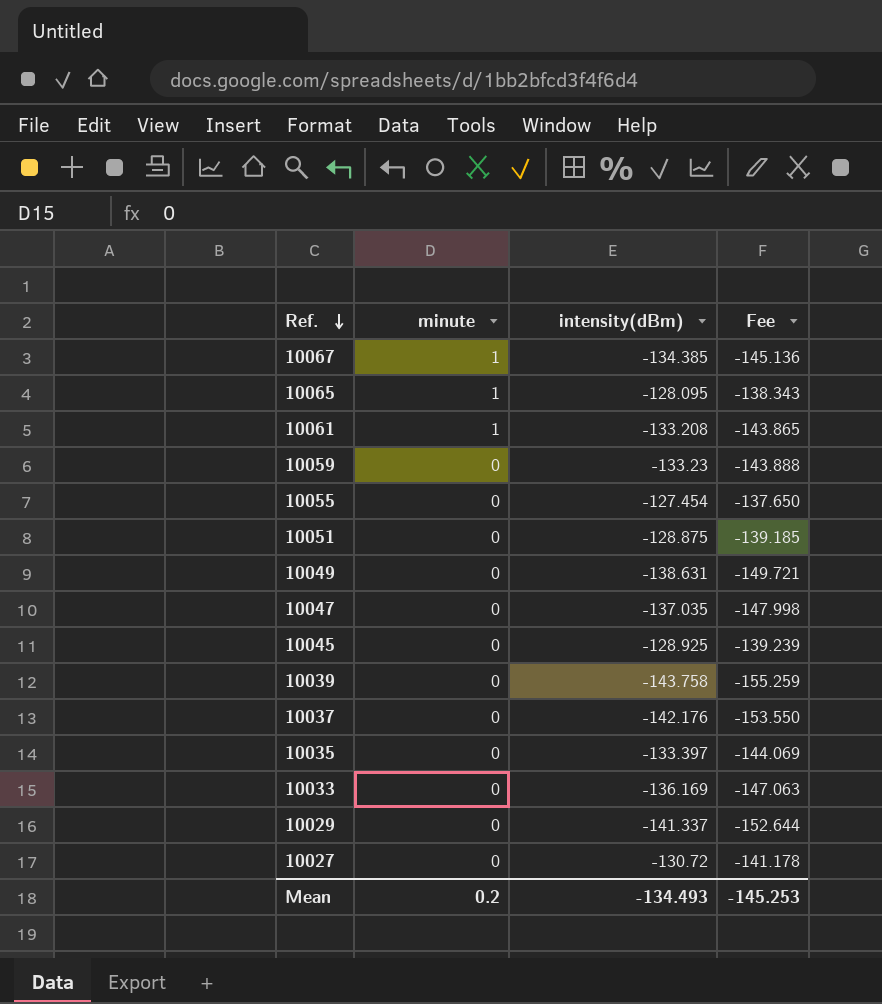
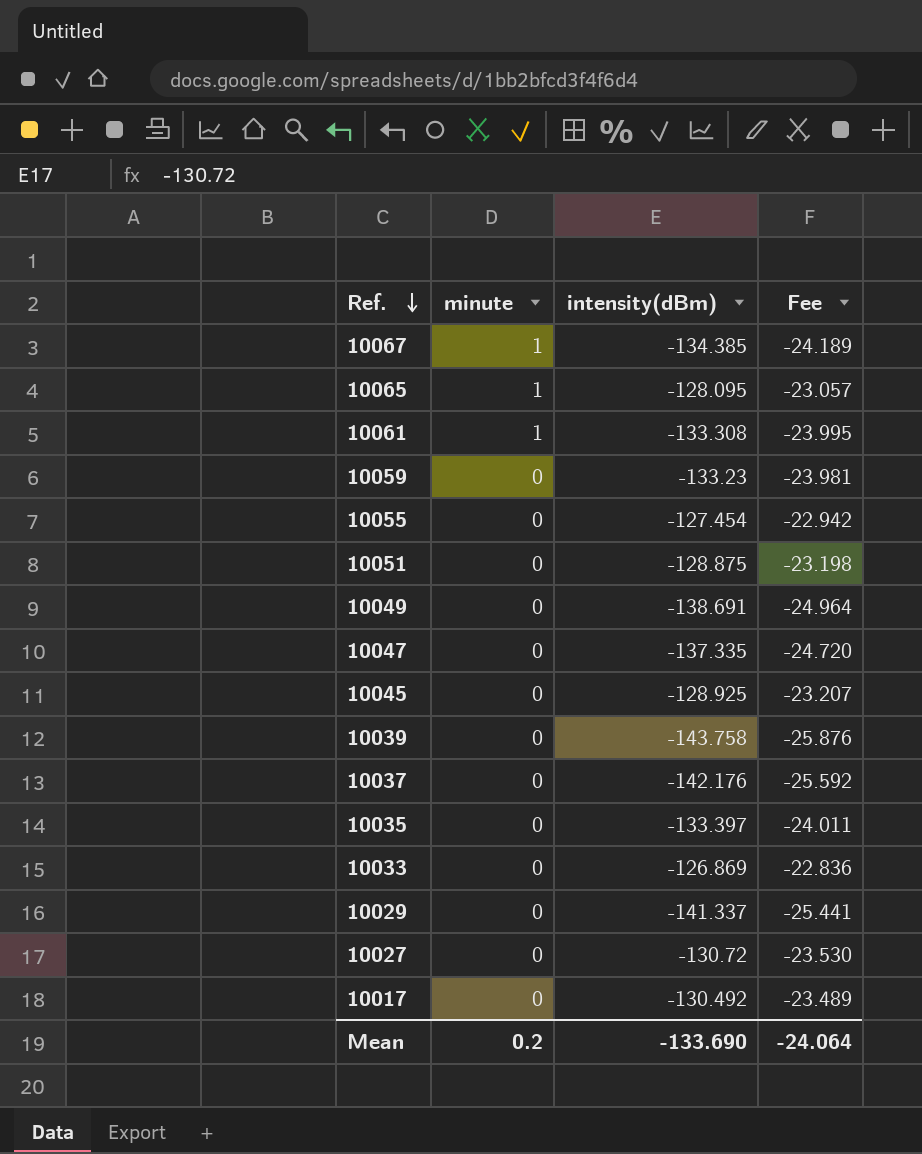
column Fee | formula: [intensity(dBm)] * 1.08 -> [intensity(dBm)] * 0.18
10061 | intensity(dBm): -133.208 -> -133.308
10049 | intensity(dBm): -138.631 -> -138.691
10047 | intensity(dBm): -137.035 -> -137.335
10033 | intensity(dBm): -136.169 -> -126.869
row 10017: none -> 0 | -130.492 | -23.489
Mean | intensity(dBm): -134.493 -> -133.690
Mean | Fee: -145.253 -> -24.064

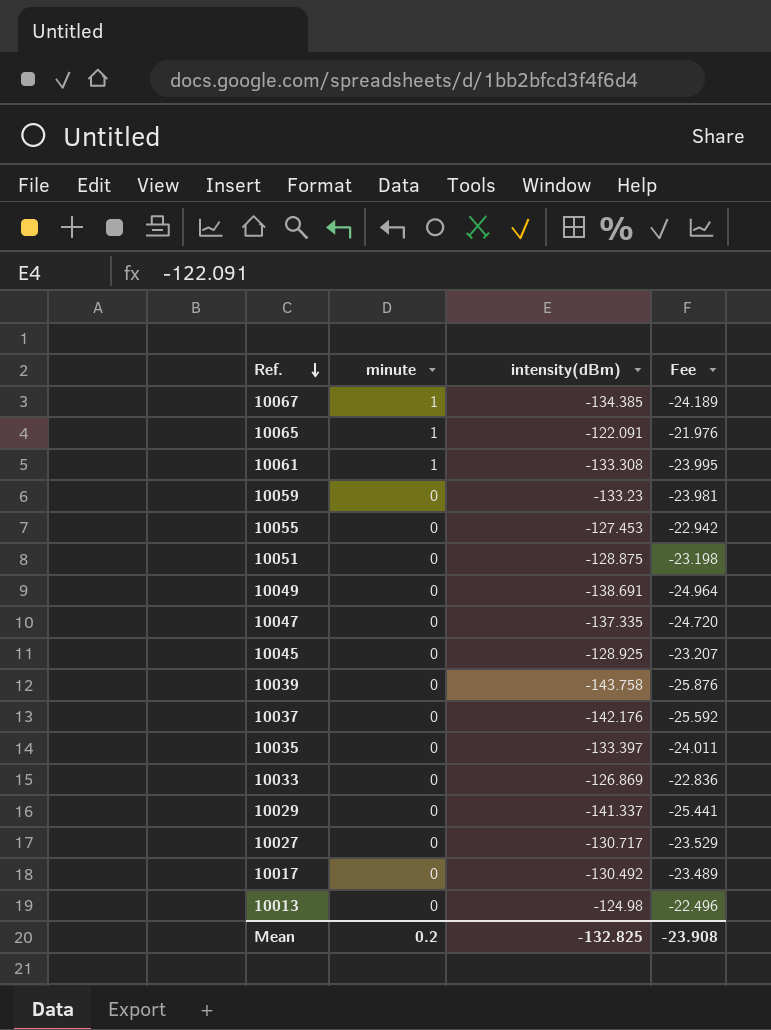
10065 | intensity(dBm): -128.095 -> -122.091
10065 | Fee: -23.057 -> -21.976
10055 | intensity(dBm): -127.454 -> -127.453
10027 | intensity(dBm): -130.72 -> -130.717
10027 | Fee: -23.530 -> -23.529
row 10013: none -> 0 | -124.98 | -22.496
Mean | intensity(dBm): -133.690 -> -132.825
Mean | Fee: -24.064 -> -23.908

